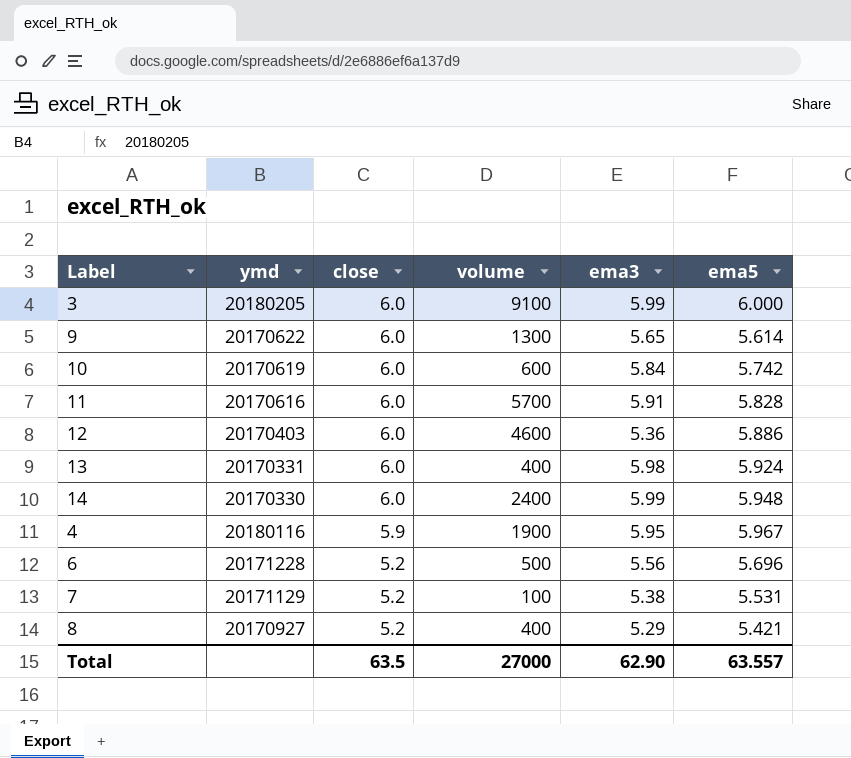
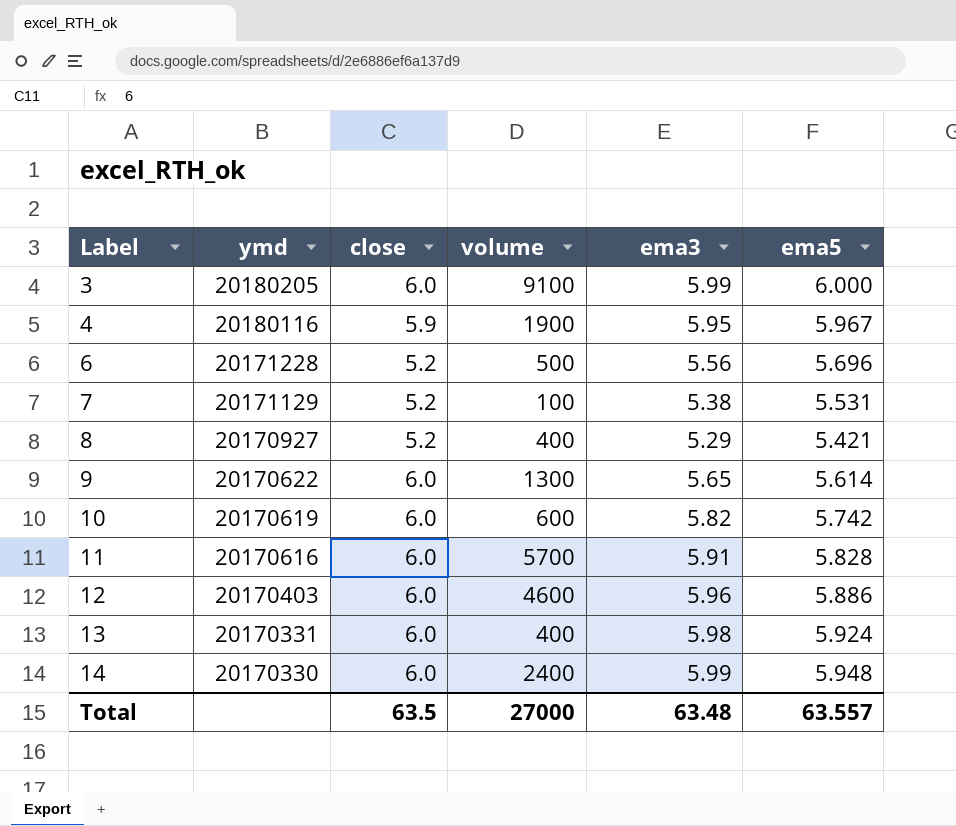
row order: close descending -> Label ascending
10 | ema3: 5.84 -> 5.82
12 | ema3: 5.36 -> 5.96
Total | ema3: 62.90 -> 63.48

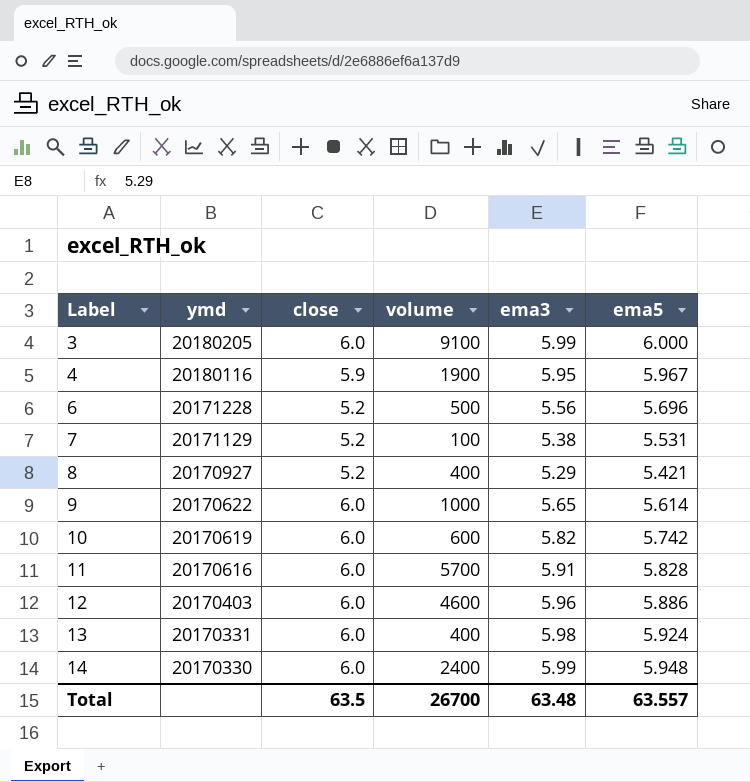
9 | volume: 1300 -> 1000
Total | volume: 27000 -> 26700

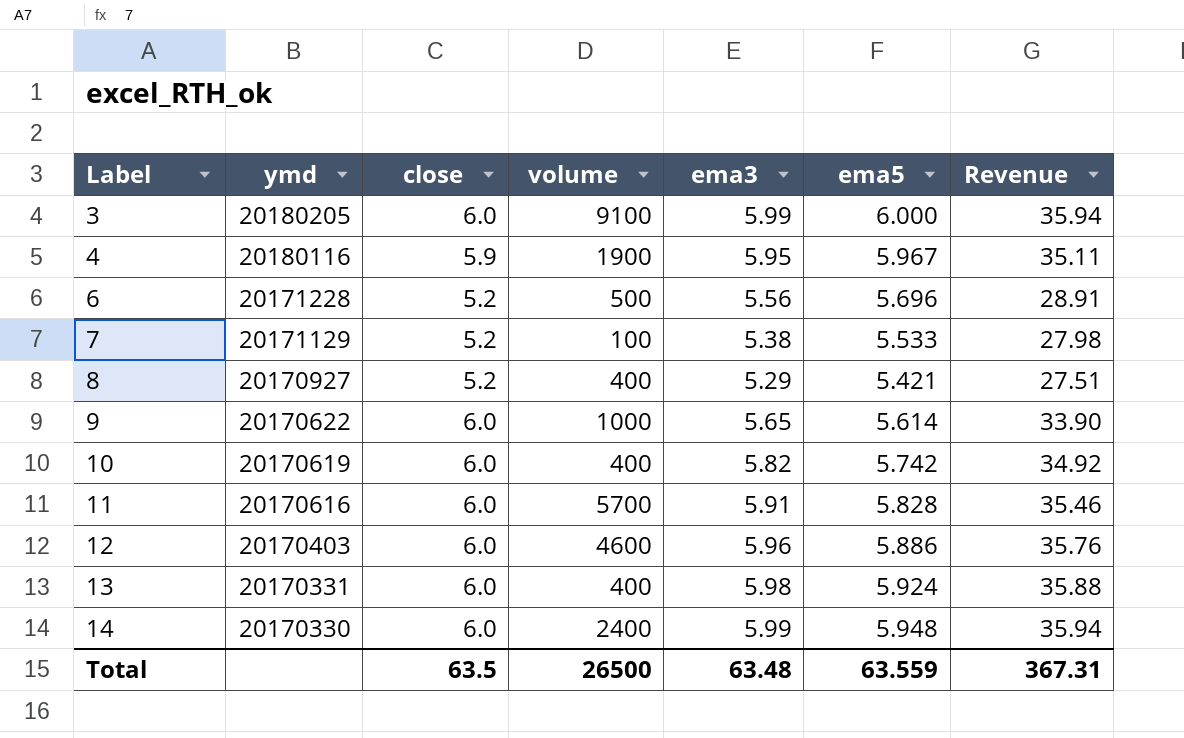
column Revenue | formula: none -> [close] * [ema3]
7 | ema5: 5.531 -> 5.533
10 | volume: 600 -> 400
Total | volume: 26700 -> 26500
Total | ema5: 63.557 -> 63.559

